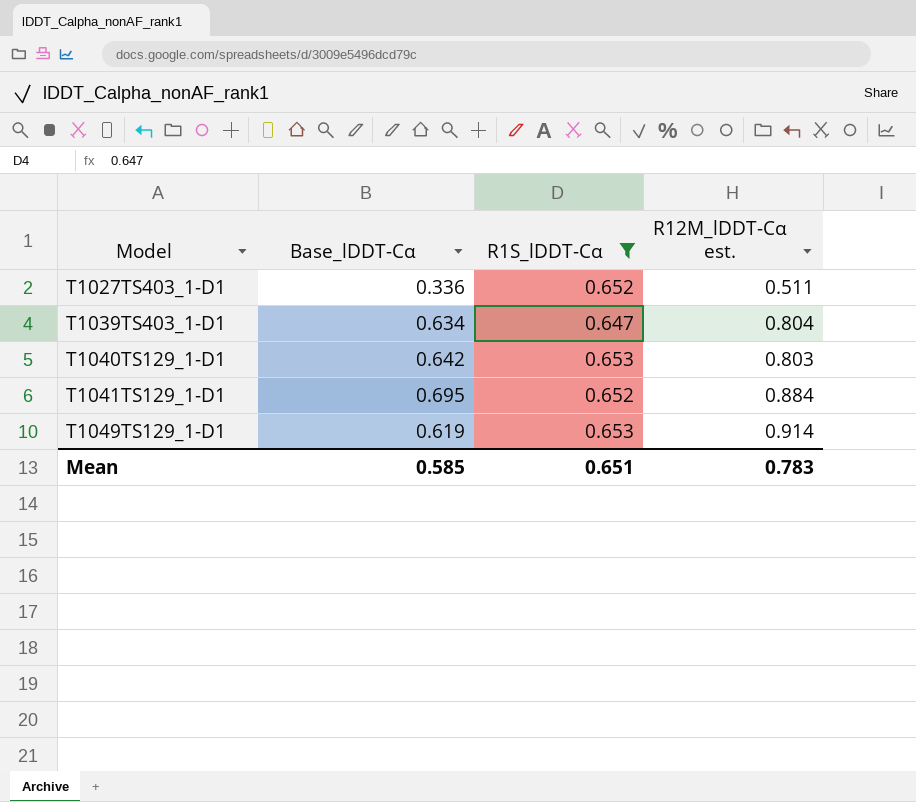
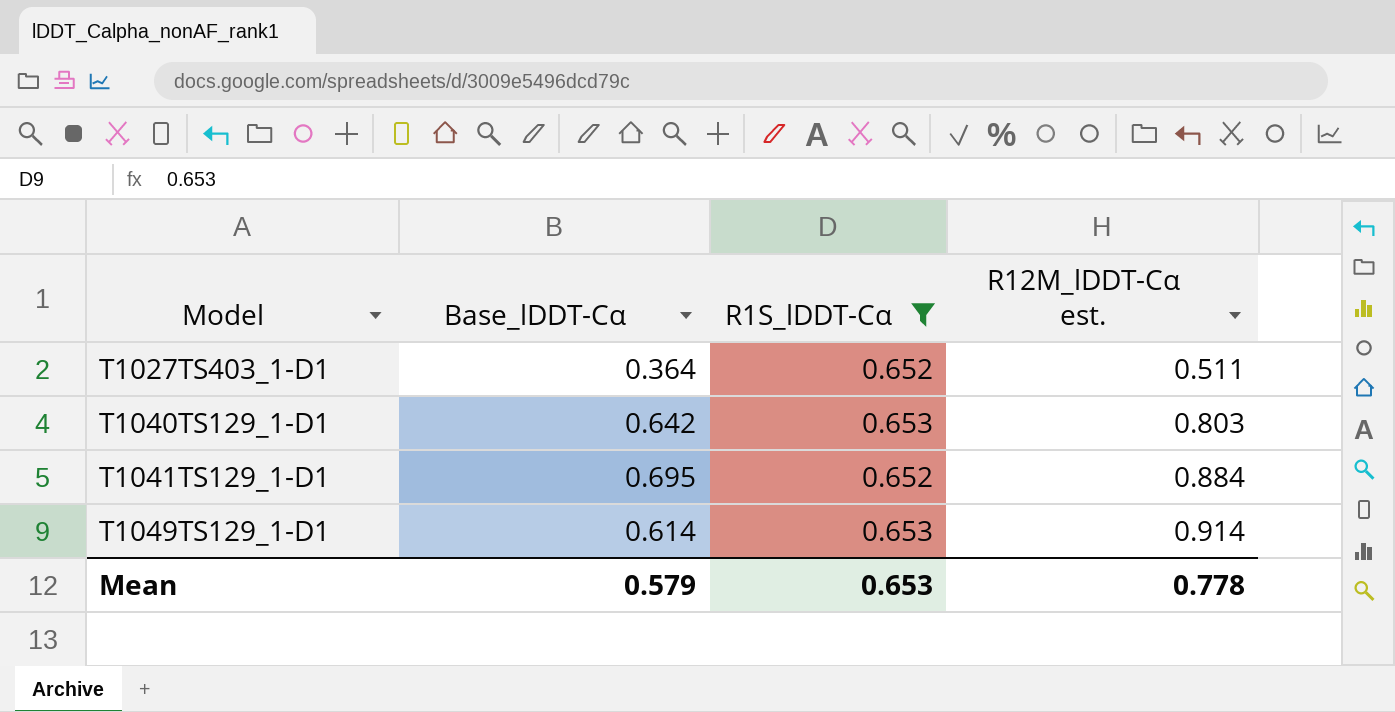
row T1039TS403_1-D1: 0.634 | 0.647 | 0.804 -> none
T1027TS403_1-D1 | Base_lDDT-Cα: 0.336 -> 0.364
T1049TS129_1-D1 | Base_lDDT-Cα: 0.619 -> 0.614
Mean | Base_lDDT-Cα: 0.585 -> 0.579
Mean | R1S_lDDT-Cα: 0.651 -> 0.653
Mean | R12M_lDDT-Cα est.: 0.783 -> 0.778

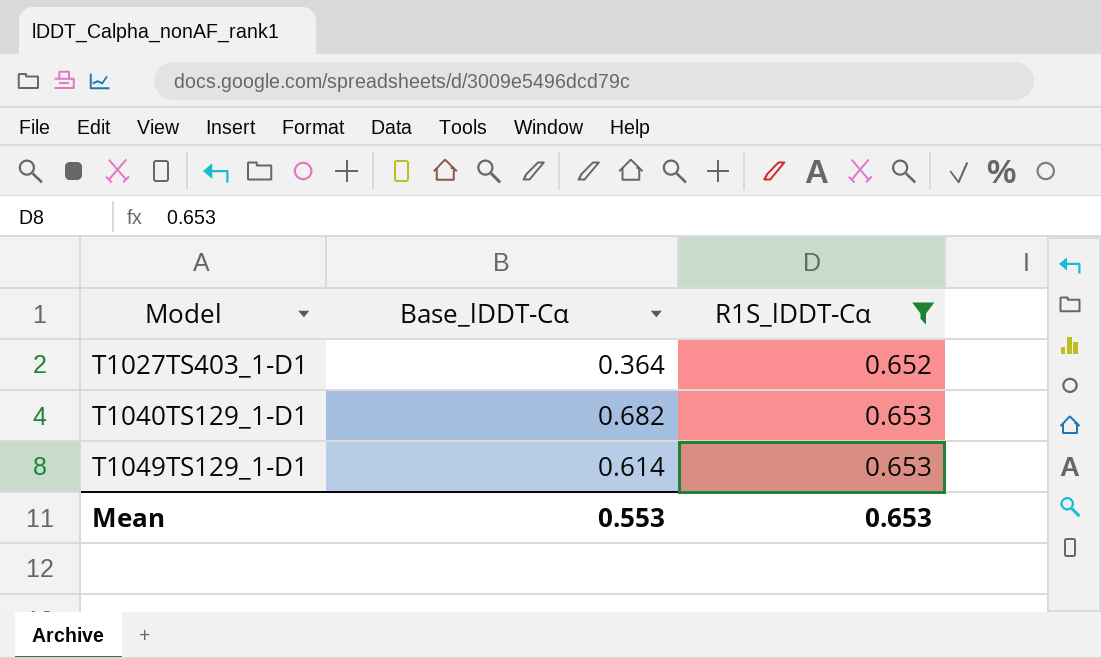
column R12M_lDDT-Cα est. | position: 4 -> none
row T1041TS129_1-D1: 0.695 | 0.652 | 0.884 -> none
T1040TS129_1-D1 | Base_lDDT-Cα: 0.642 -> 0.682
Mean | Base_lDDT-Cα: 0.579 -> 0.553

